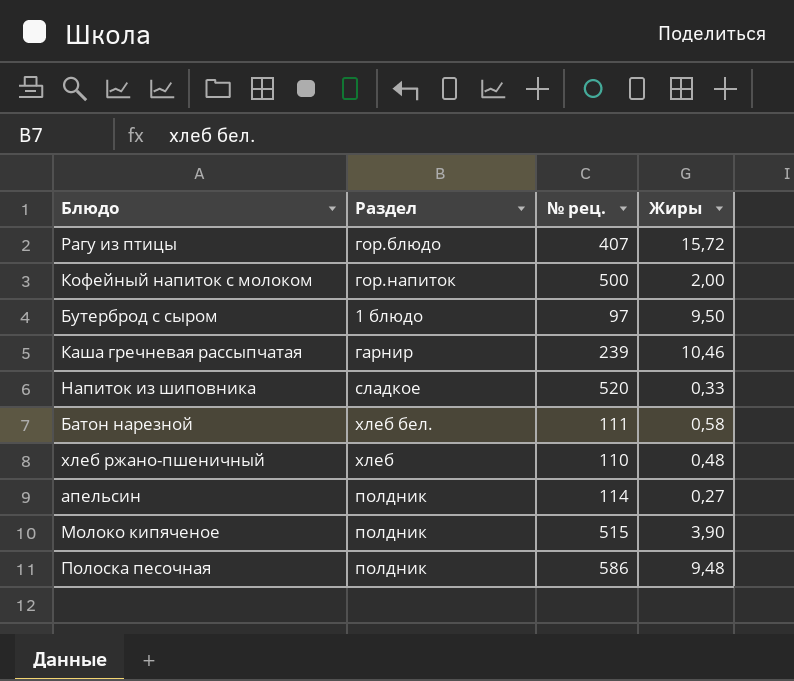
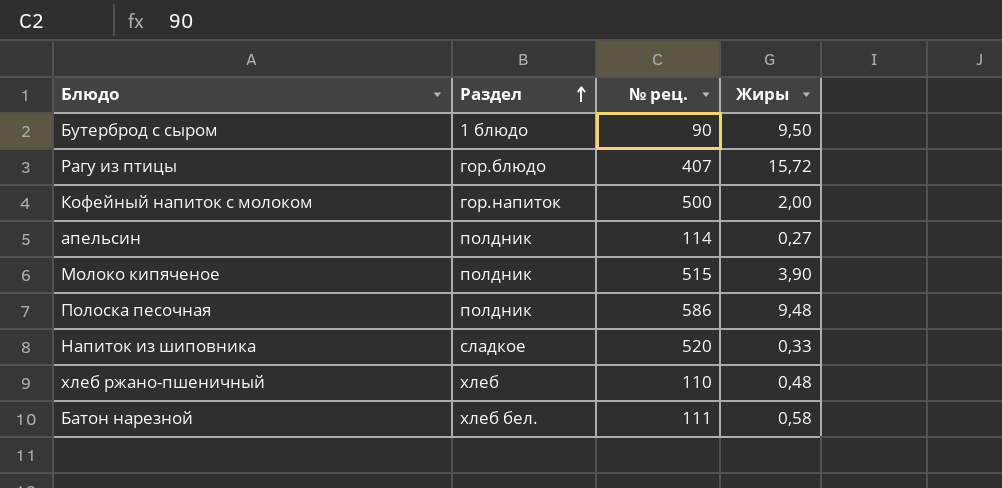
row order: none -> Раздел ascending
row Каша гречневая рассыпчатая: гарнир | 239 | 10,46 -> none
Бутерброд с сыром | № рец.: 97 -> 90

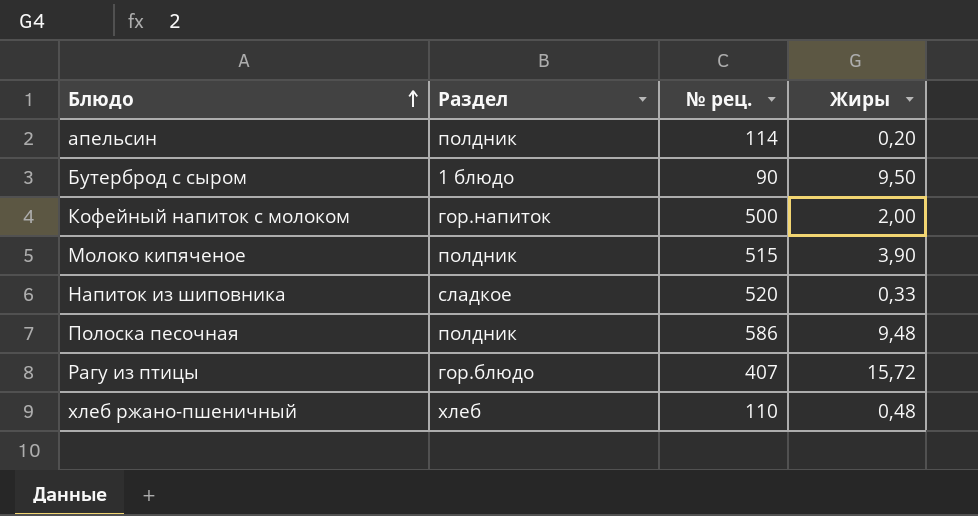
row order: Раздел ascending -> Блюдо ascending
row Батон нарезной: хлеб бел. | 111 | 0,58 -> none
апельсин | Жиры: 0,27 -> 0,20

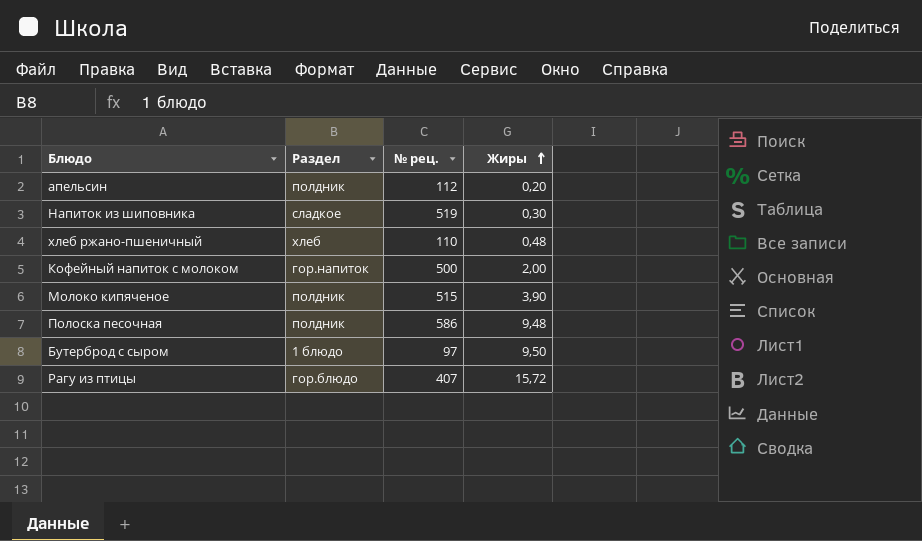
row order: Блюдо ascending -> Жиры ascending
апельсин | № рец.: 114 -> 112
Напиток из шиповника | № рец.: 520 -> 519
Напиток из шиповника | Жиры: 0,33 -> 0,30
Бутерброд с сыром | № рец.: 90 -> 97

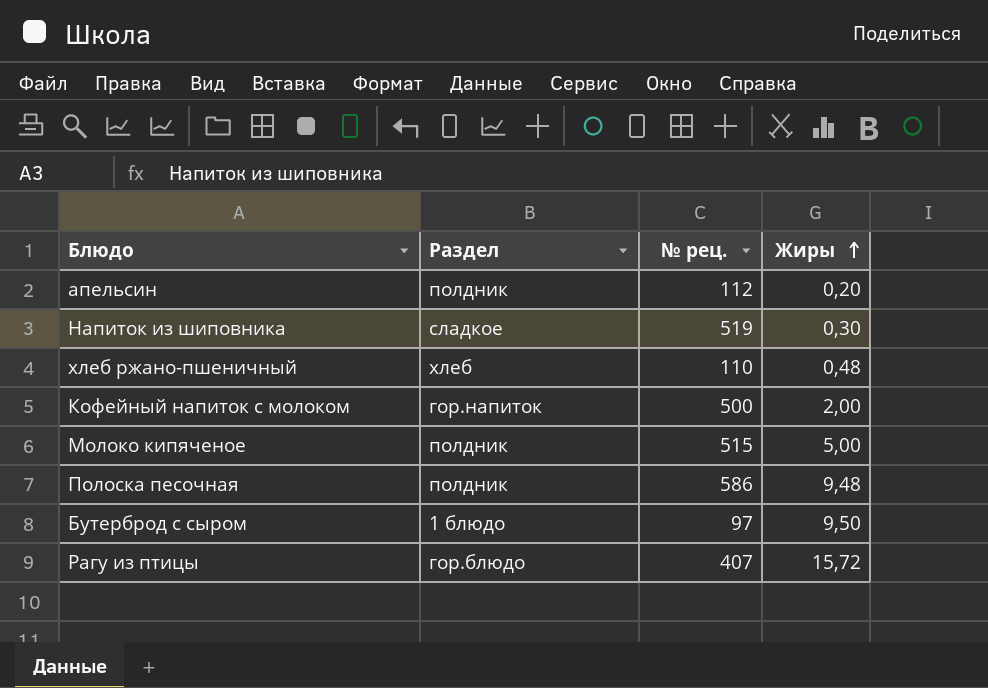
Молоко кипяченое | Жиры: 3,90 -> 5,00

